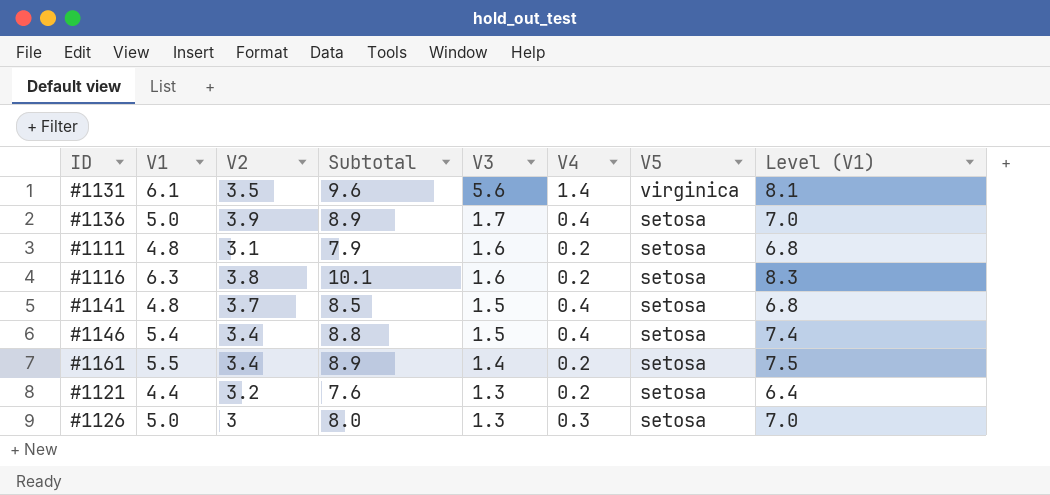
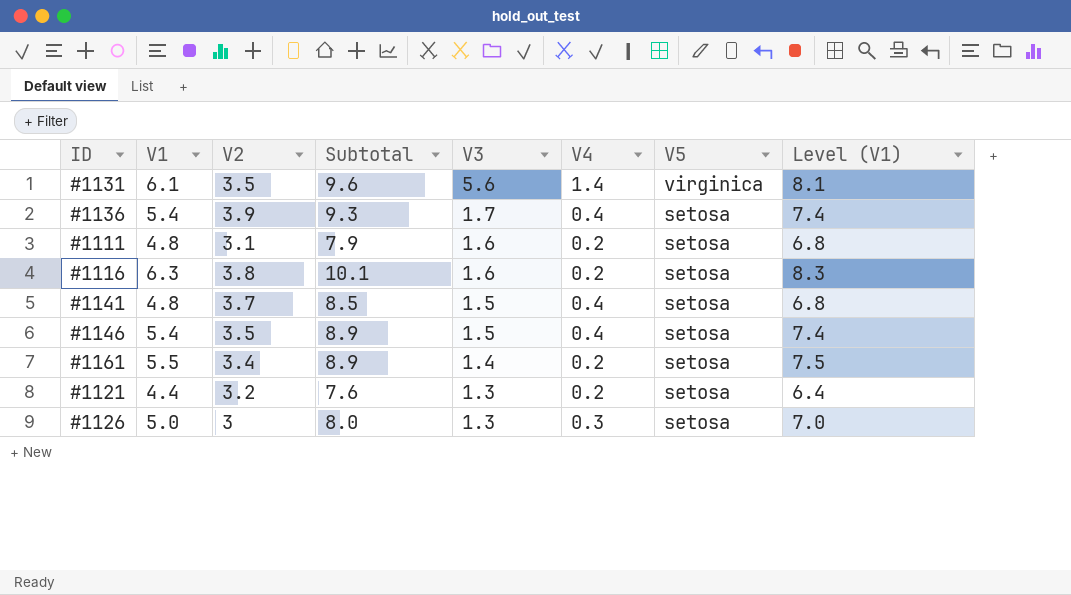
#1136 | V1: 5.0 -> 5.4
#1136 | Subtotal: 8.9 -> 9.3
#1136 | Level (V1): 7.0 -> 7.4
#1146 | V2: 3.4 -> 3.5
#1146 | Subtotal: 8.8 -> 8.9

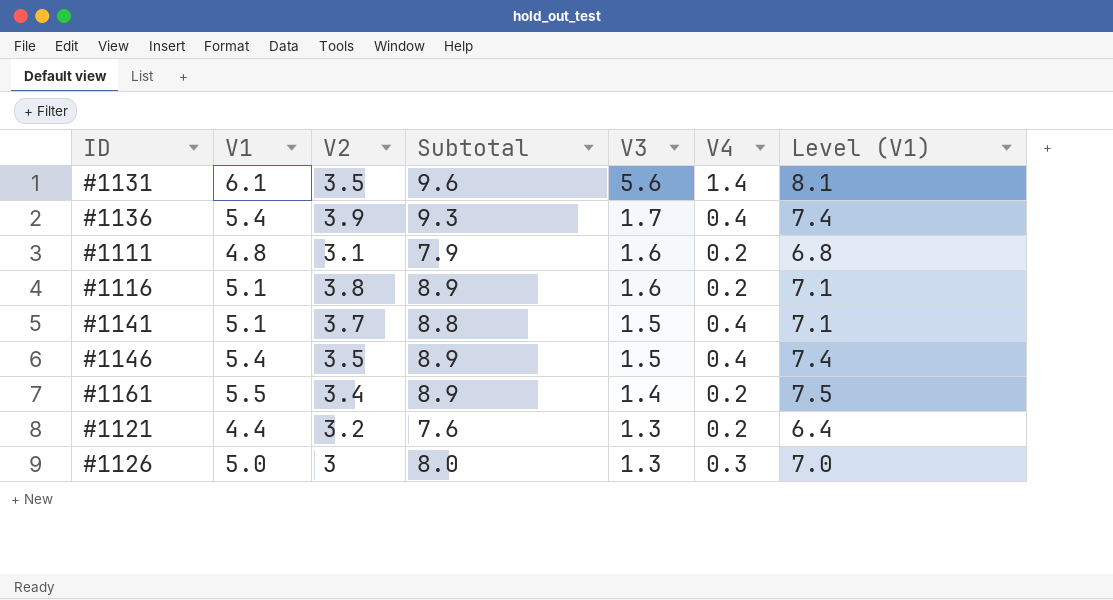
column V5 | position: 7 -> none
#1116 | V1: 6.3 -> 5.1
#1116 | Subtotal: 10.1 -> 8.9
#1116 | Level (V1): 8.3 -> 7.1
#1141 | V1: 4.8 -> 5.1
#1141 | Subtotal: 8.5 -> 8.8
#1141 | Level (V1): 6.8 -> 7.1

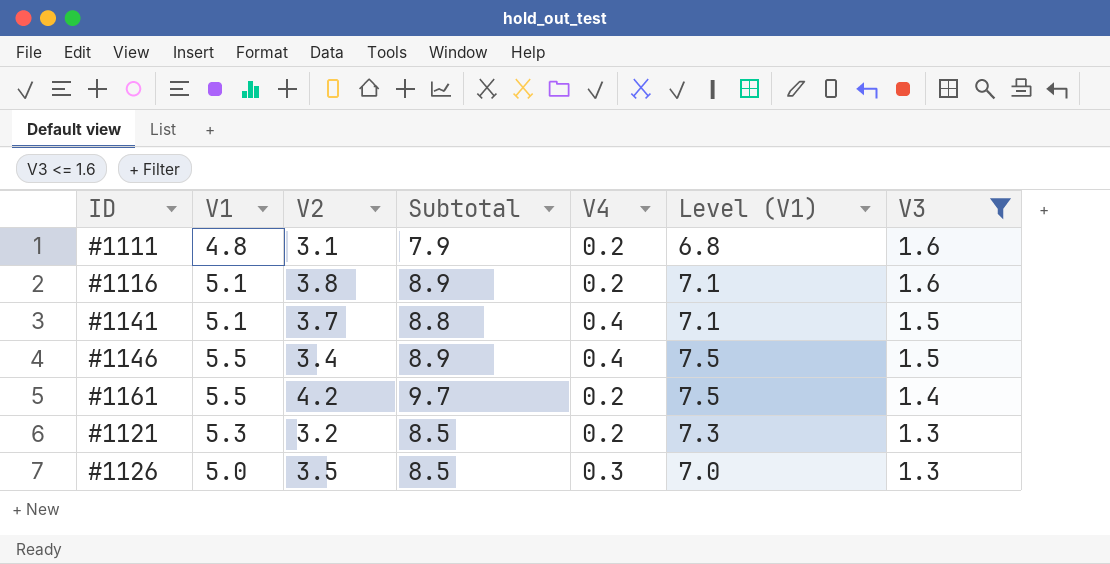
filter: none -> V3 <= 1.6
column V3 | position: 5 -> 7
#1146 | V1: 5.4 -> 5.5
#1146 | V2: 3.5 -> 3.4
#1146 | Level (V1): 7.4 -> 7.5
#1161 | V2: 3.4 -> 4.2
#1161 | Subtotal: 8.9 -> 9.7
#1121 | V1: 4.4 -> 5.3
#1121 | Subtotal: 7.6 -> 8.5
#1121 | Level (V1): 6.4 -> 7.3
#1126 | V2: 3 -> 3.5
#1126 | Subtotal: 8.0 -> 8.5

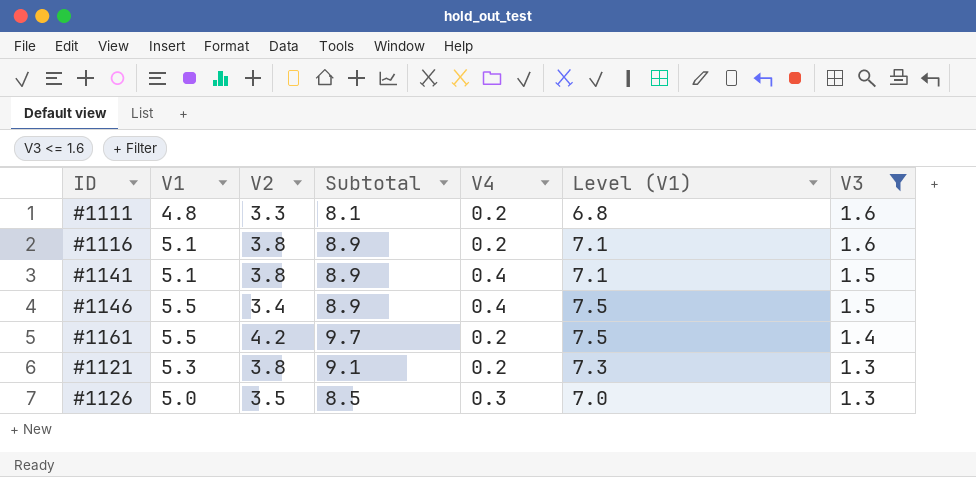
#1111 | V2: 3.1 -> 3.3
#1111 | Subtotal: 7.9 -> 8.1
#1141 | V2: 3.7 -> 3.8
#1141 | Subtotal: 8.8 -> 8.9
#1121 | V2: 3.2 -> 3.8
#1121 | Subtotal: 8.5 -> 9.1

